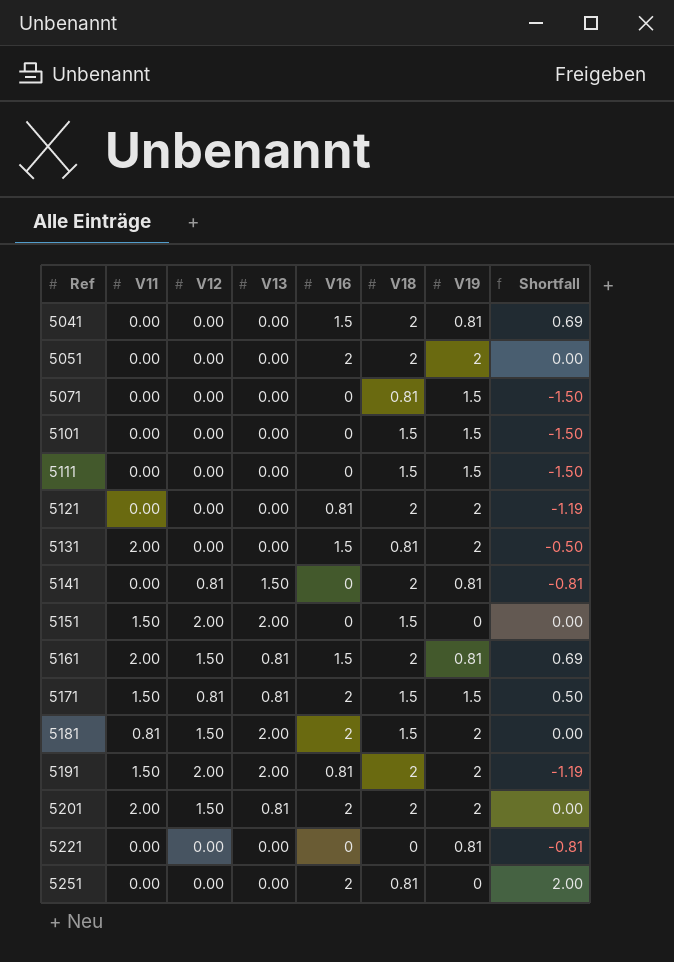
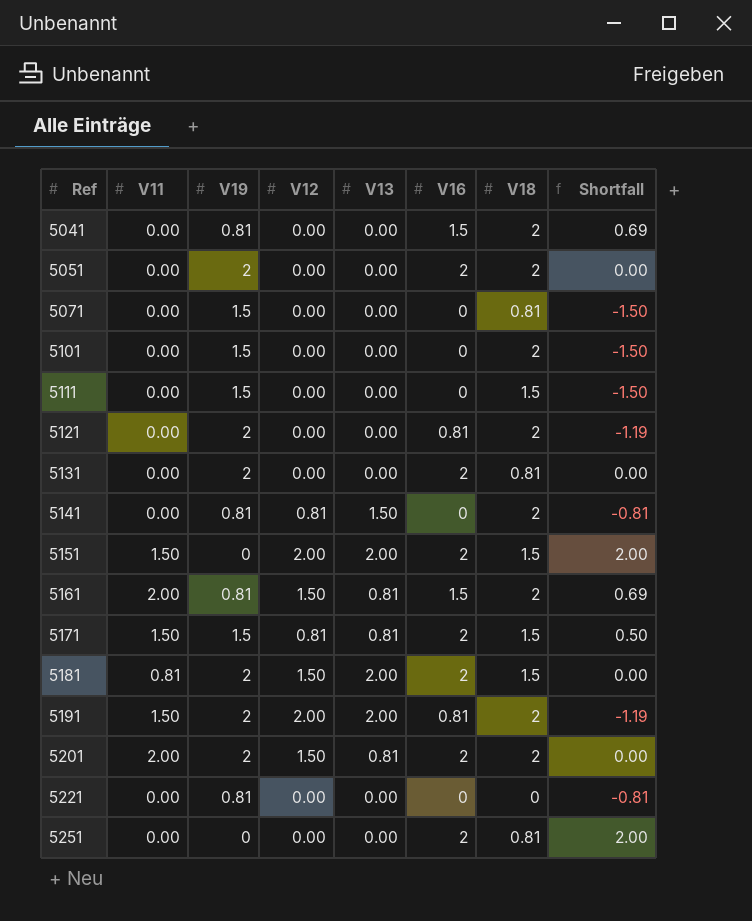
column V19 | position: 7 -> 3
5101 | V18: 1.5 -> 2
5131 | V11: 2.00 -> 0.00
5131 | V16: 1.5 -> 2
5131 | Shortfall: -0.50 -> 0.00
5151 | V16: 0 -> 2
5151 | Shortfall: 0.00 -> 2.00

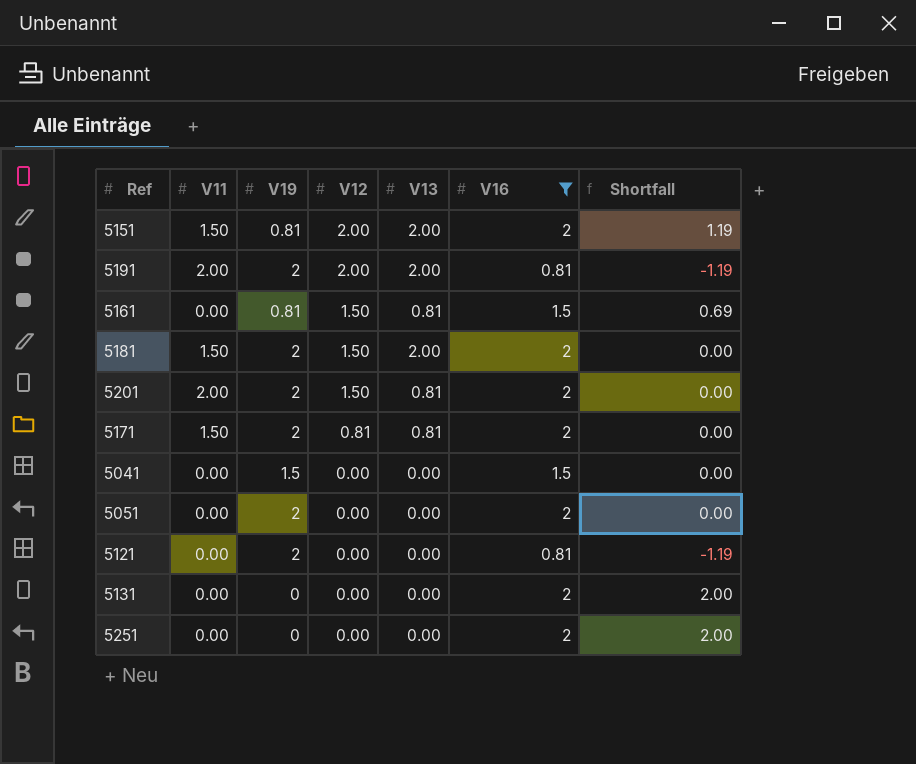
filter: none -> V16 != 0
row order: Ref ascending -> V12 descending
column V18 | position: 7 -> none
5151 | V19: 0 -> 0.81
5151 | Shortfall: 2.00 -> 1.19
5191 | V11: 1.50 -> 2.00
5161 | V11: 2.00 -> 0.00
5181 | V11: 0.81 -> 1.50
5171 | V19: 1.5 -> 2
5171 | Shortfall: 0.50 -> 0.00
5041 | V19: 0.81 -> 1.5
5041 | Shortfall: 0.69 -> 0.00
5131 | V19: 2 -> 0
5131 | Shortfall: 0.00 -> 2.00

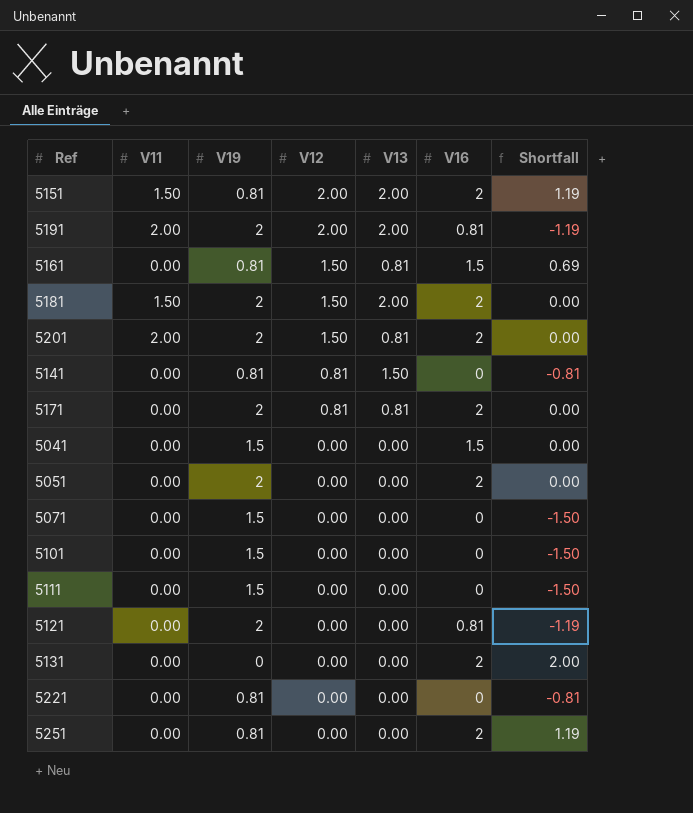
filter: V16 != 0 -> none
5171 | V11: 1.50 -> 0.00
5251 | V19: 0 -> 0.81
5251 | Shortfall: 2.00 -> 1.19

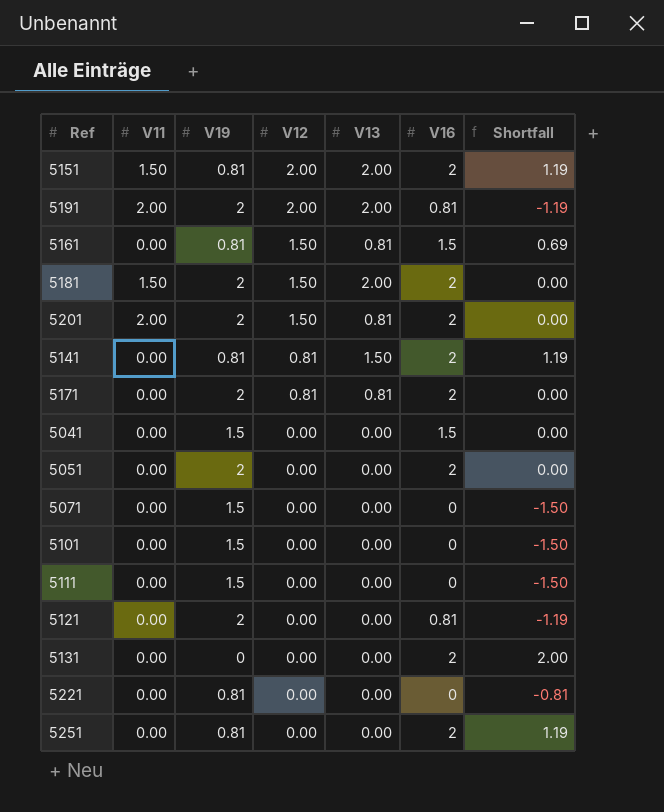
5141 | V16: 0 -> 2
5141 | Shortfall: -0.81 -> 1.19

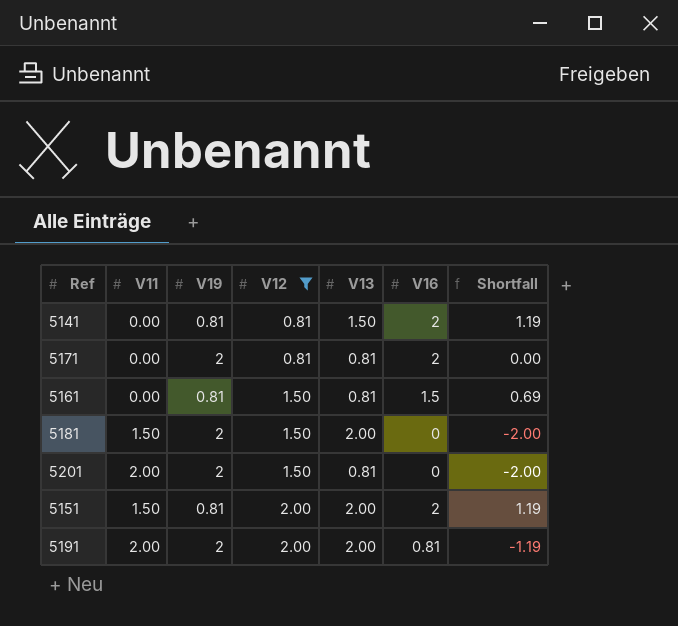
filter: none -> V12 != 0.00
row order: V12 descending -> V12 ascending
5181 | V16: 2 -> 0
5181 | Shortfall: 0.00 -> -2.00
5201 | V16: 2 -> 0
5201 | Shortfall: 0.00 -> -2.00

